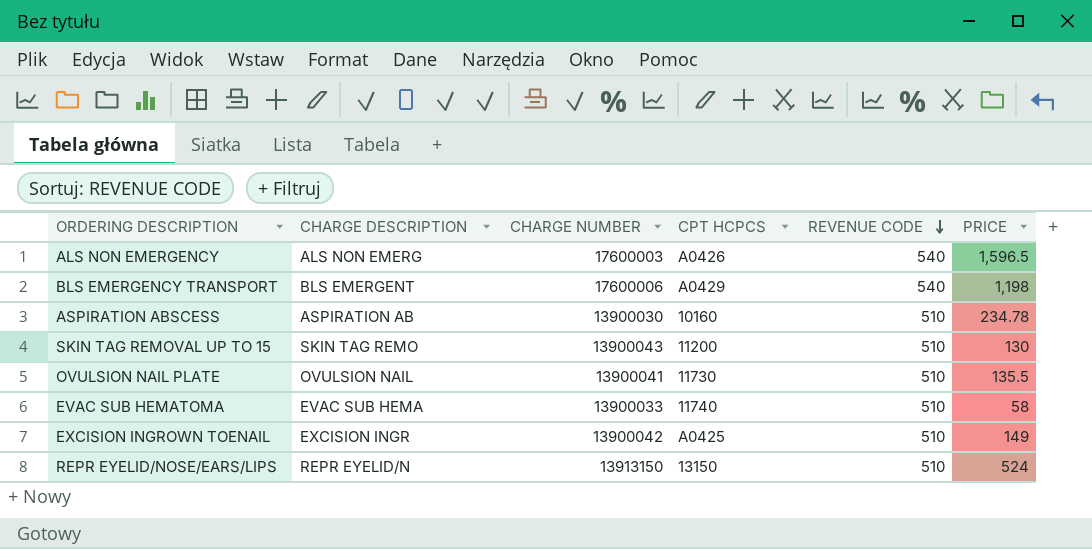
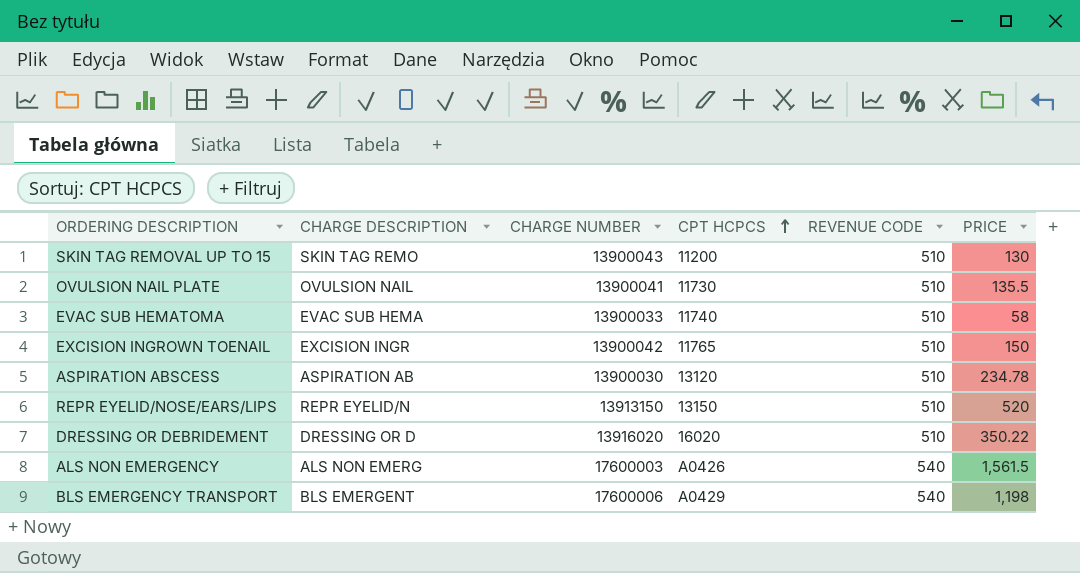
row order: REVENUE CODE descending -> CPT HCPCS ascending
EXCISION INGROWN TOENAIL | CPT HCPCS: A0425 -> 11765
EXCISION INGROWN TOENAIL | PRICE: 149 -> 150
ASPIRATION ABSCESS | CPT HCPCS: 10160 -> 13120
REPR EYELID/NOSE/EARS/LIPS | PRICE: 524 -> 520
row DRESSING OR DEBRIDEMENT: none -> DRESSING OR D | 13916020 | 16020 | 510 | 350.22
ALS NON EMERGENCY | PRICE: 1,596.5 -> 1,561.5

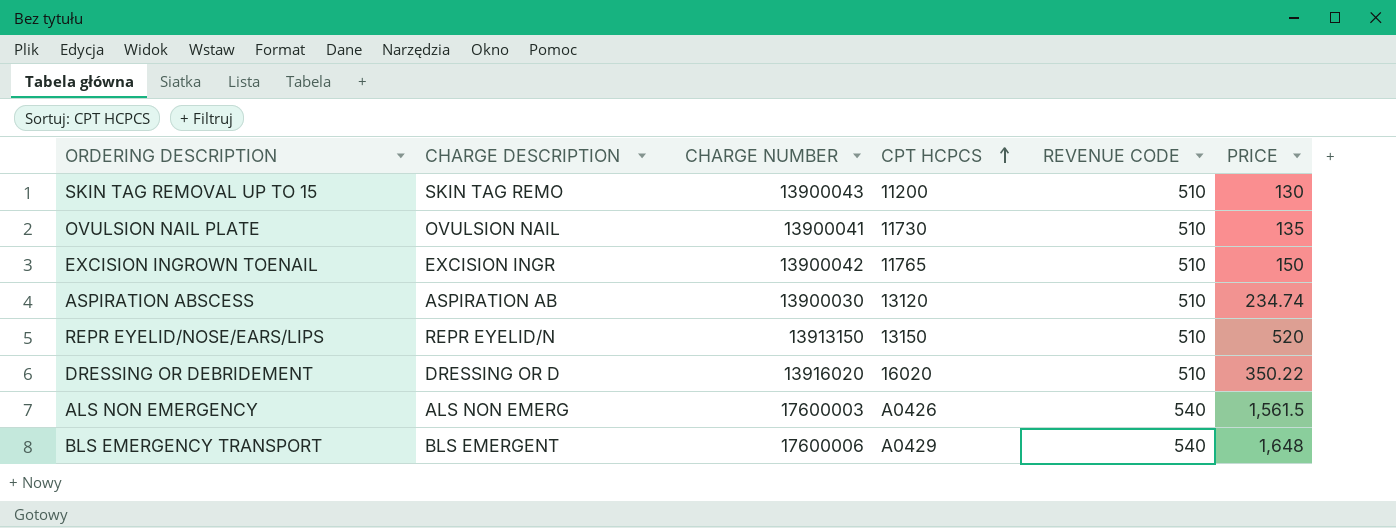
row EVAC SUB HEMATOMA: EVAC SUB HEMA | 13900033 | 11740 | 510 | 58 -> none
OVULSION NAIL PLATE | PRICE: 135.5 -> 135
ASPIRATION ABSCESS | PRICE: 234.78 -> 234.74
BLS EMERGENCY TRANSPORT | PRICE: 1,198 -> 1,648

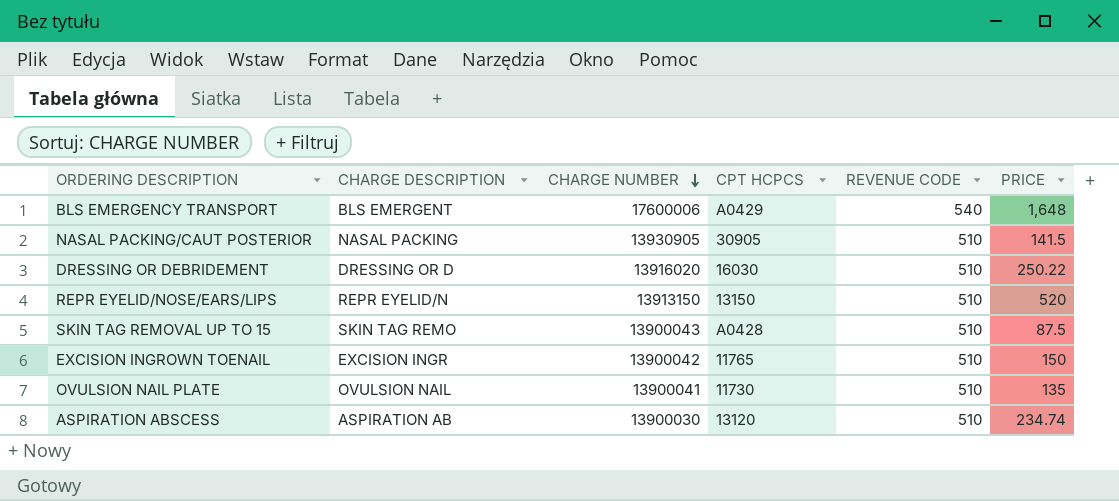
row order: CPT HCPCS ascending -> CHARGE NUMBER descending
row ALS NON EMERGENCY: ALS NON EMERG | 17600003 | A0426 | 540 | 1,561.5 -> none
row NASAL PACKING/CAUT POSTERIOR: none -> NASAL PACKING | 13930905 | 30905 | 510 | 141.5
DRESSING OR DEBRIDEMENT | CPT HCPCS: 16020 -> 16030
DRESSING OR DEBRIDEMENT | PRICE: 350.22 -> 250.22
SKIN TAG REMOVAL UP TO 15 | CPT HCPCS: 11200 -> A0428
SKIN TAG REMOVAL UP TO 15 | PRICE: 130 -> 87.5

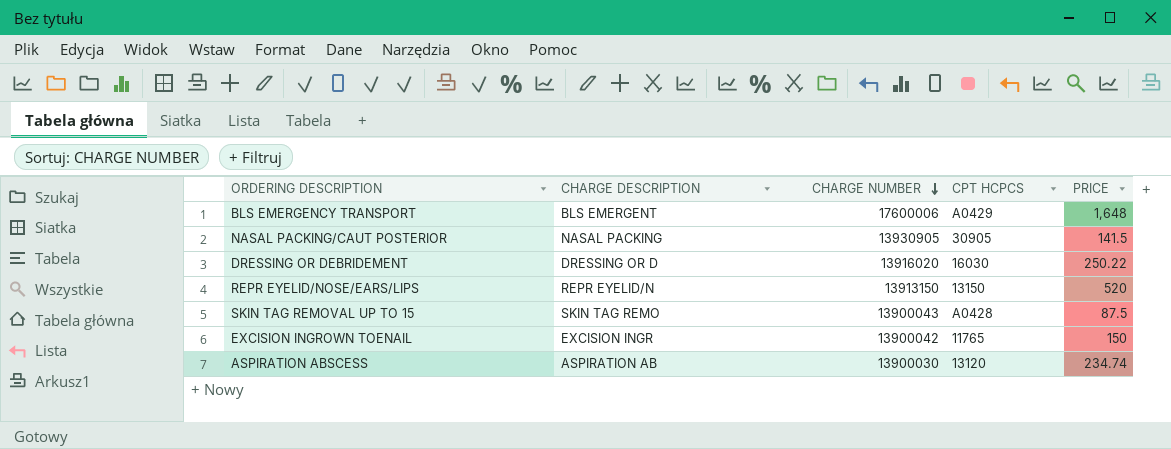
column REVENUE CODE | position: 5 -> none
row OVULSION NAIL PLATE: OVULSION NAIL | 13900041 | 11730 | 510 | 135 -> none

